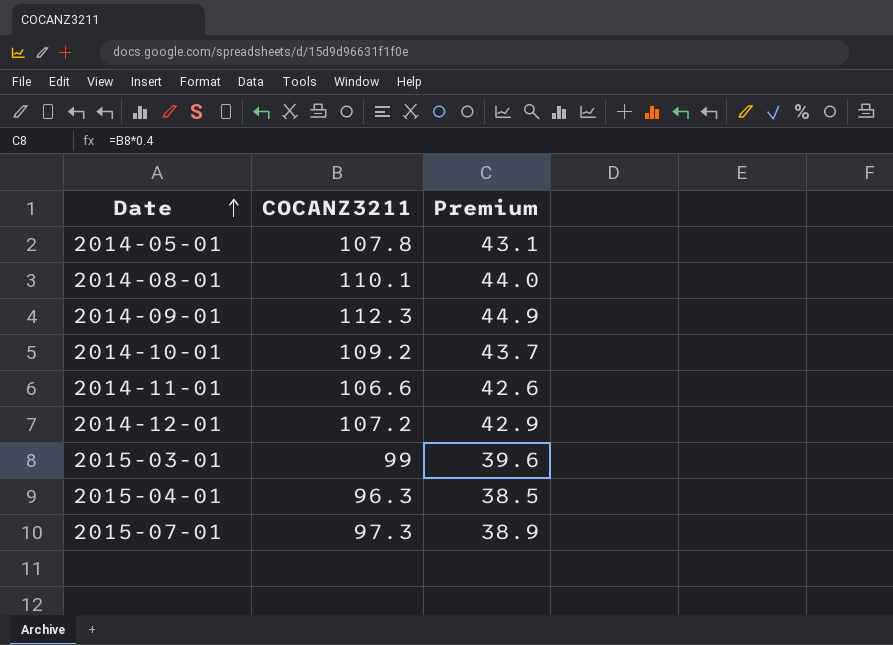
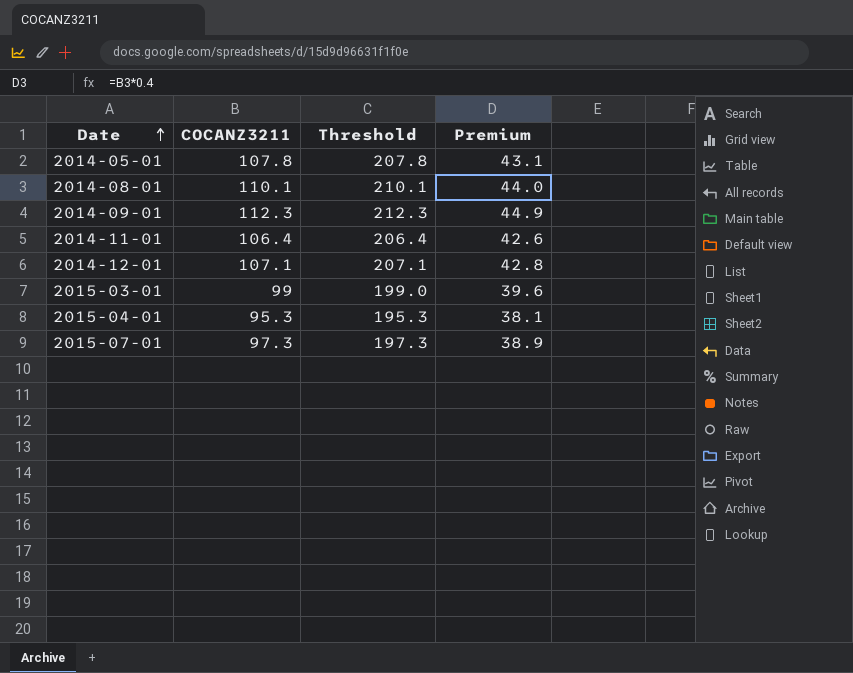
column Threshold | formula: none -> [COCANZ3211] + 100
row 2014-10-01: 109.2 | 43.7 -> none
2014-11-01 | COCANZ3211: 106.6 -> 106.4
2014-12-01 | COCANZ3211: 107.2 -> 107.1
2014-12-01 | Premium: 42.9 -> 42.8
2015-04-01 | COCANZ3211: 96.3 -> 95.3
2015-04-01 | Premium: 38.5 -> 38.1

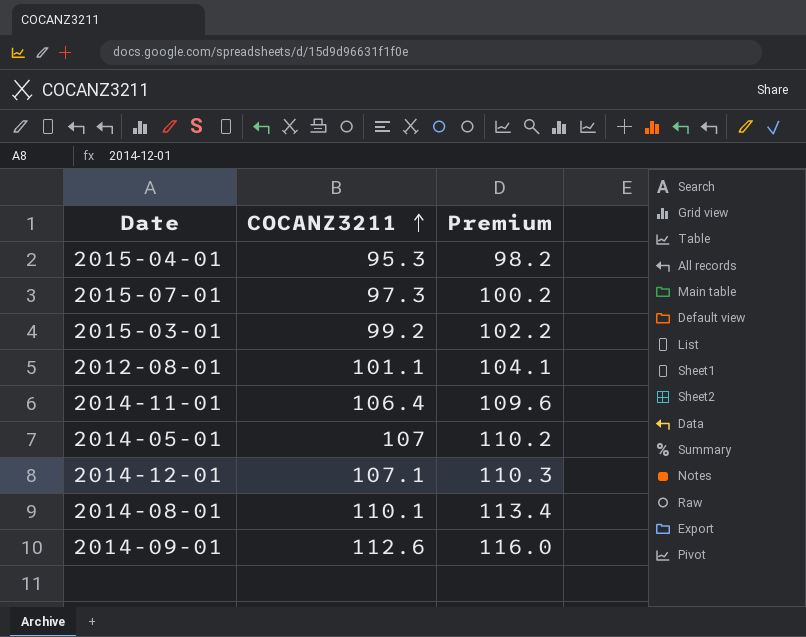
row order: Date ascending -> COCANZ3211 ascending
column Threshold | formula: [COCANZ3211] + 100 -> none
column Premium | formula: [COCANZ3211] * 0.4 -> [COCANZ3211] * 1.03
2015-03-01 | COCANZ3211: 99 -> 99.2
row 2012-08-01: none -> 101.1 | 104.1
2014-05-01 | COCANZ3211: 107.8 -> 107
2014-09-01 | COCANZ3211: 112.3 -> 112.6

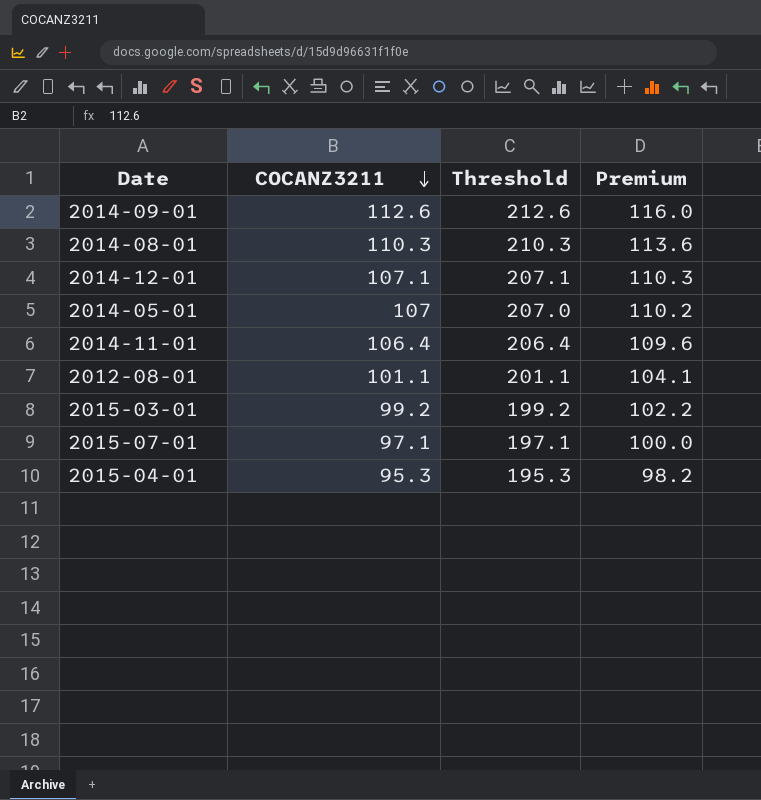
row order: COCANZ3211 ascending -> COCANZ3211 descending
column Threshold | formula: none -> [COCANZ3211] + 100
2014-08-01 | COCANZ3211: 110.1 -> 110.3
2014-08-01 | Premium: 113.4 -> 113.6
2015-07-01 | COCANZ3211: 97.3 -> 97.1
2015-07-01 | Premium: 100.2 -> 100.0

